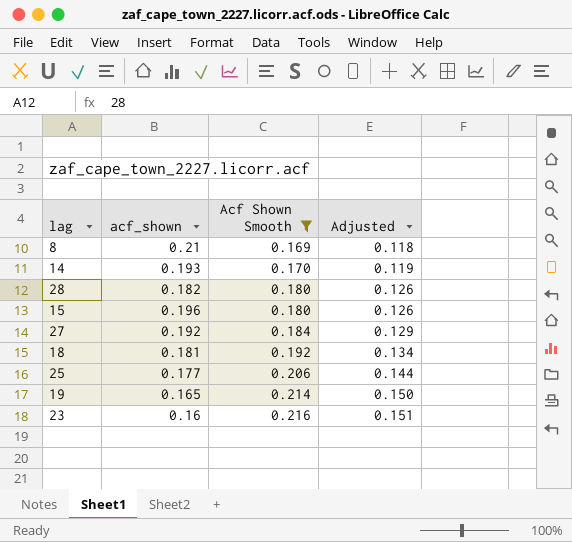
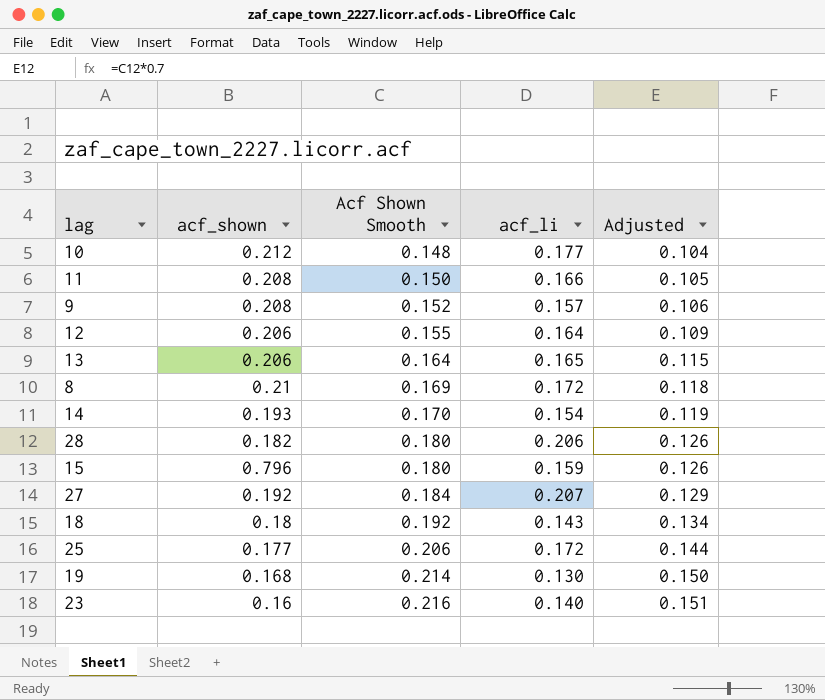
filter: Acf Shown Smooth >= 0.169 -> none
column acf_li | position: none -> 4
15 | acf_shown: 0.196 -> 0.796
18 | acf_shown: 0.181 -> 0.18
19 | acf_shown: 0.165 -> 0.168

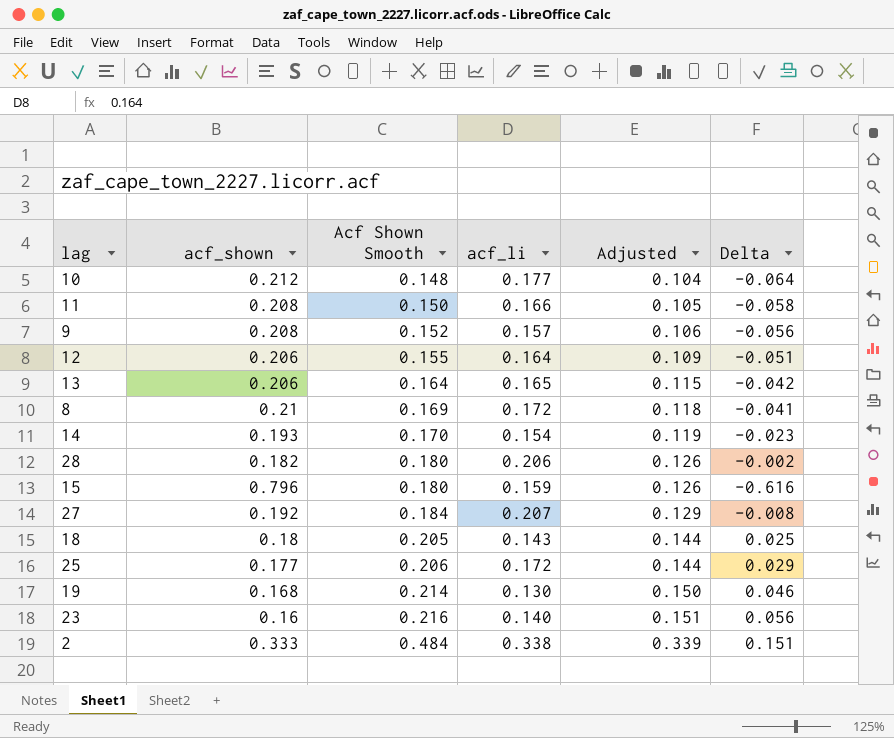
column Delta | formula: none -> [Acf Shown Smooth] - [acf_shown]
18 | Acf Shown Smooth: 0.192 -> 0.205
18 | Adjusted: 0.134 -> 0.144
row 2: none -> 0.333 | 0.484 | 0.338 | 0.339 | 0.151

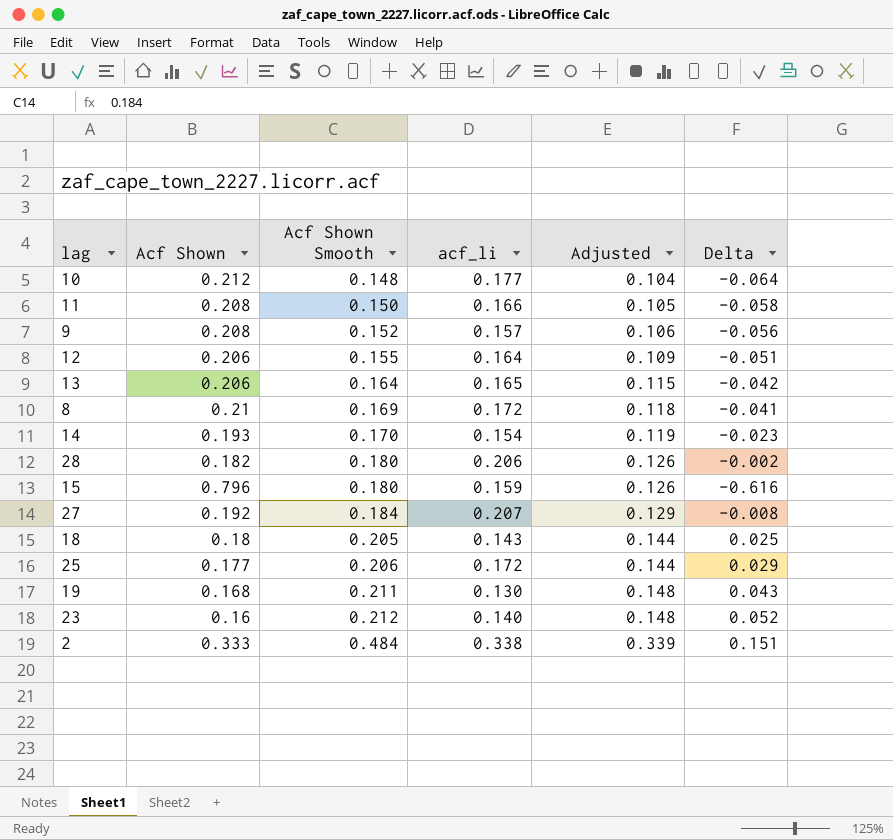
column name: acf_shown -> Acf Shown
19 | Acf Shown Smooth: 0.214 -> 0.211
19 | Adjusted: 0.150 -> 0.148
19 | Delta: 0.046 -> 0.043
23 | Acf Shown Smooth: 0.216 -> 0.212
23 | Adjusted: 0.151 -> 0.148
23 | Delta: 0.056 -> 0.052

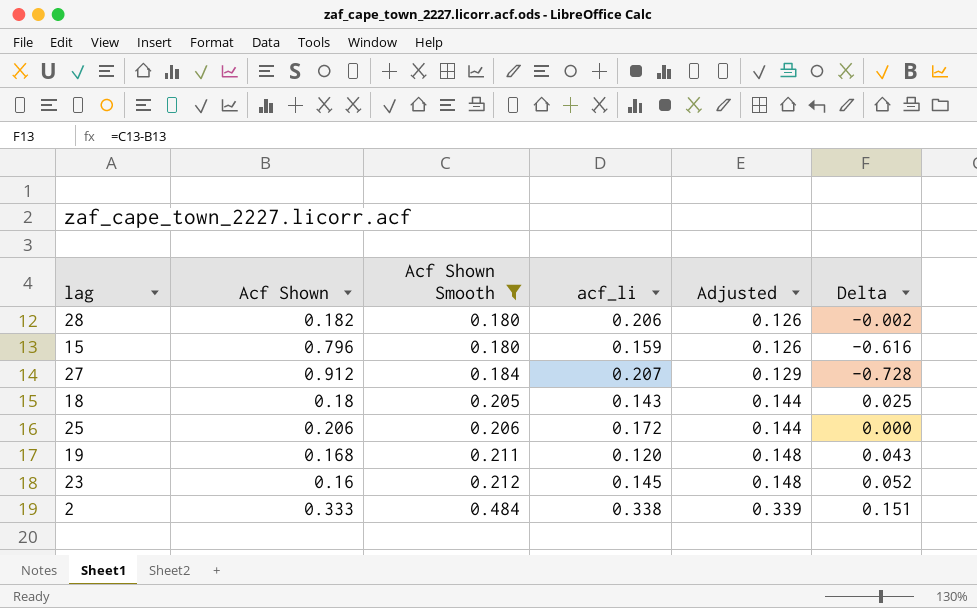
filter: none -> Acf Shown Smooth >= 0.180
27 | Acf Shown: 0.192 -> 0.912
27 | Delta: -0.008 -> -0.728
25 | Acf Shown: 0.177 -> 0.206
25 | Delta: 0.029 -> 0.000
19 | acf_li: 0.130 -> 0.120
23 | acf_li: 0.140 -> 0.145

